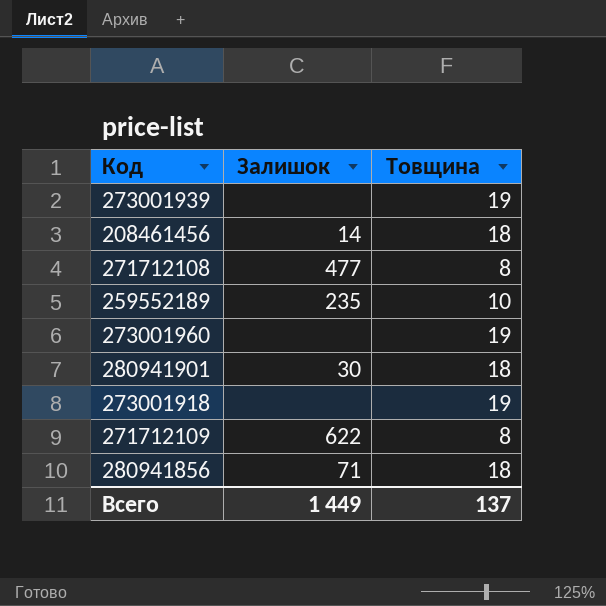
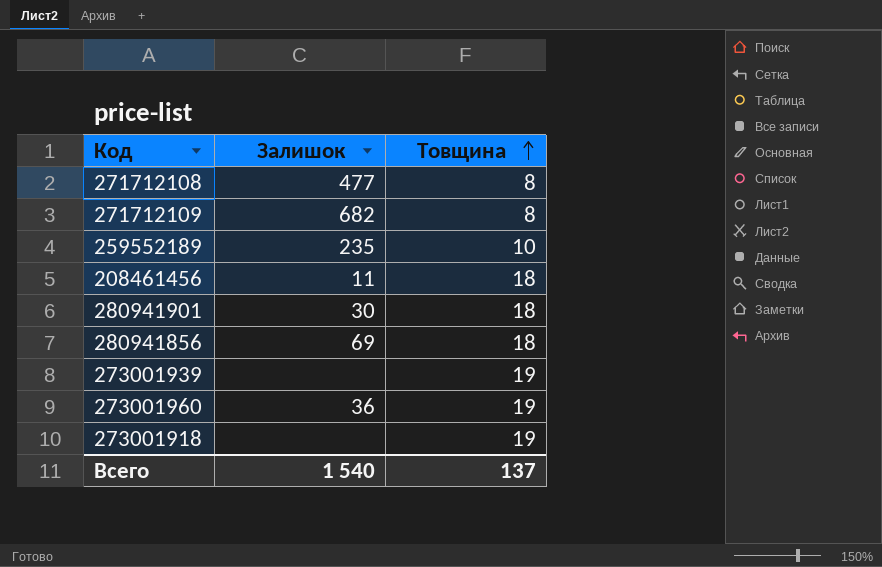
row order: none -> Товщина ascending
271712109 | Залишок: 622 -> 682
208461456 | Залишок: 14 -> 11
280941856 | Залишок: 71 -> 69
273001960 | Залишок: none -> 36
Всего | Залишок: 1 449 -> 1 540

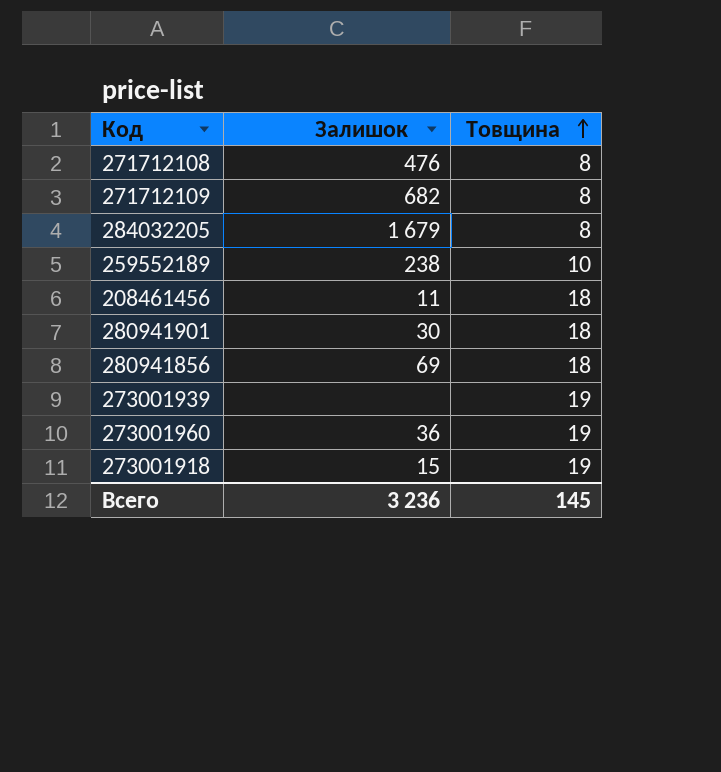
271712108 | Залишок: 477 -> 476
row 284032205: none -> 1 679 | 8
259552189 | Залишок: 235 -> 238
273001918 | Залишок: none -> 15
Всего | Залишок: 1 540 -> 3 236
Всего | Товщина: 137 -> 145

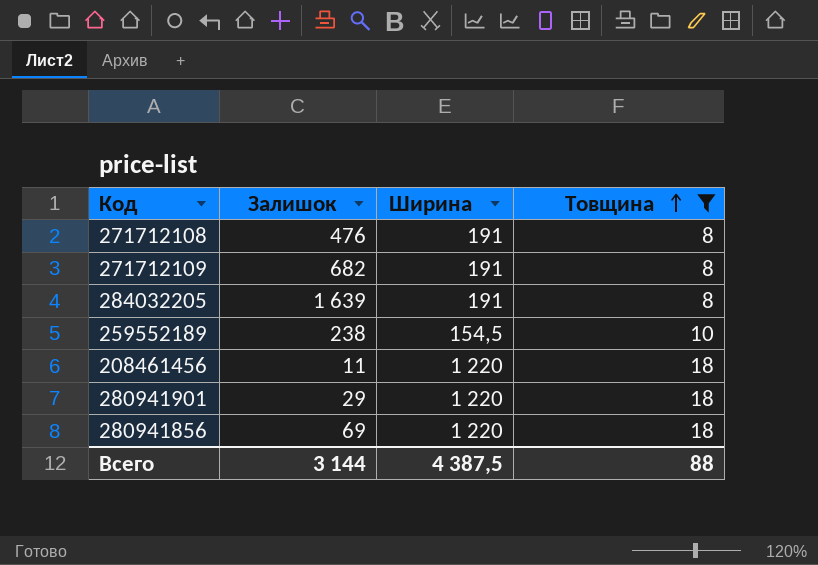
filter: none -> Товщина != 19
column Ширина | position: none -> 3
284032205 | Залишок: 1 679 -> 1 639
280941901 | Залишок: 30 -> 29
Всего | Залишок: 3 236 -> 3 144
Всего | Товщина: 145 -> 88

